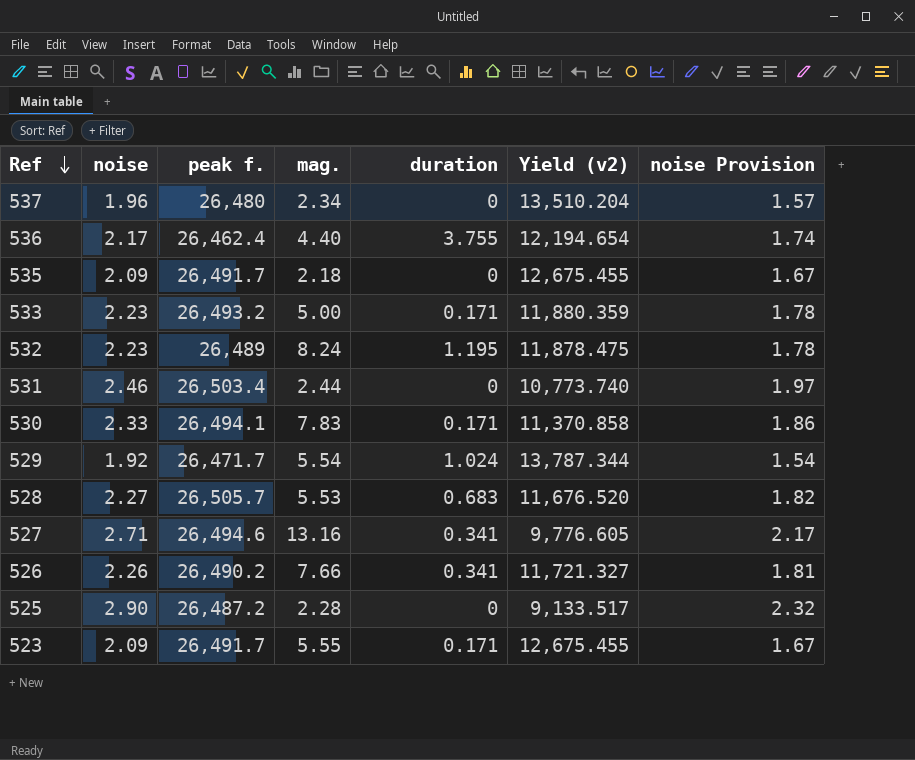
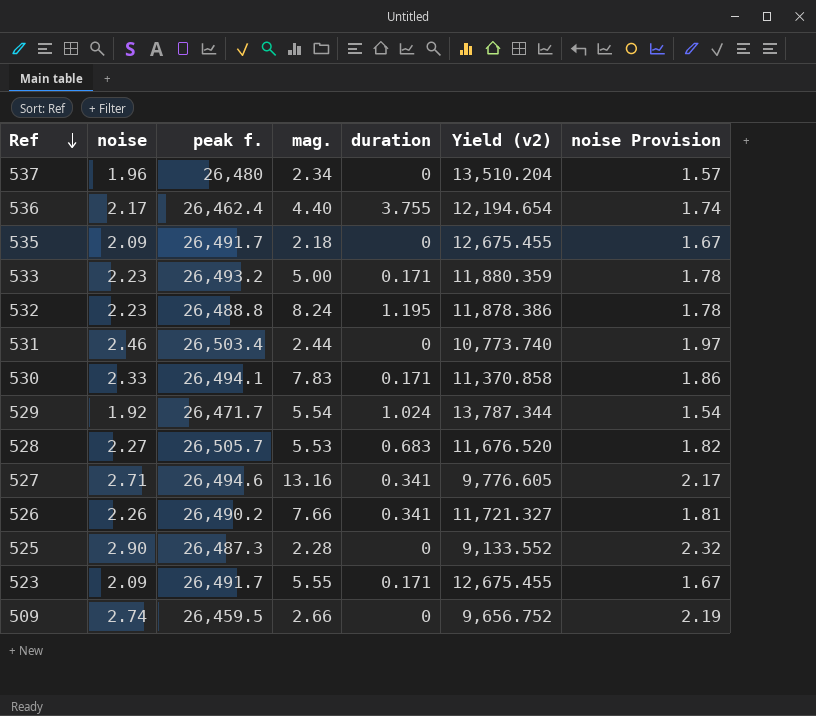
532 | peak f.: 26,489 -> 26,488.8
532 | Yield (v2): 11,878.475 -> 11,878.386
525 | peak f.: 26,487.2 -> 26,487.3
525 | Yield (v2): 9,133.517 -> 9,133.552
row 509: none -> 2.74 | 26,459.5 | 2.66 | 0 | 9,656.752 | 2.19

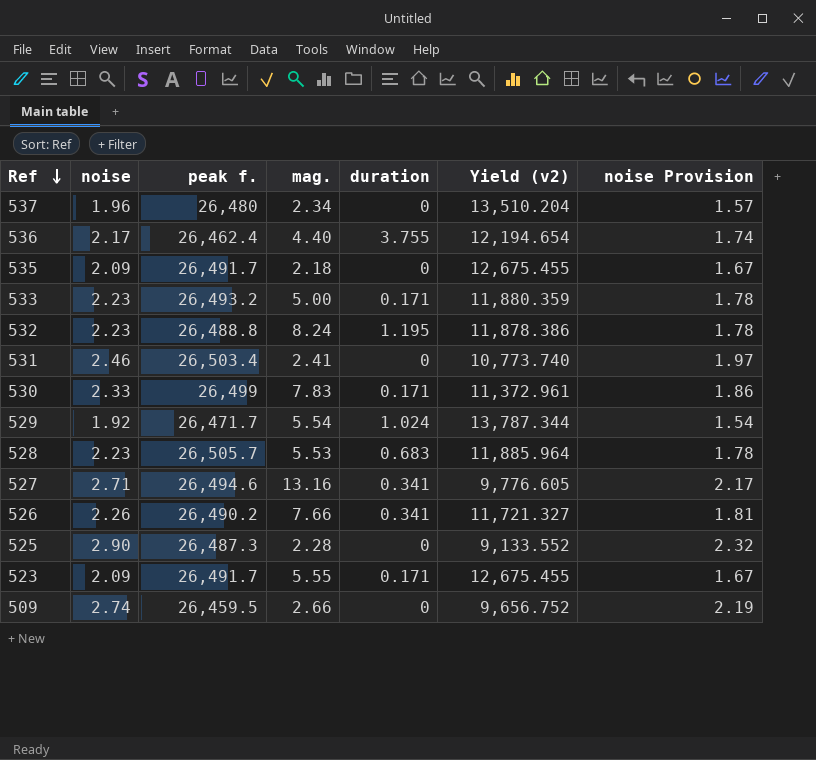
531 | mag.: 2.44 -> 2.41
530 | peak f.: 26,494.1 -> 26,499
530 | Yield (v2): 11,370.858 -> 11,372.961
528 | noise: 2.27 -> 2.23
528 | Yield (v2): 11,676.520 -> 11,885.964
528 | noise Provision: 1.82 -> 1.78

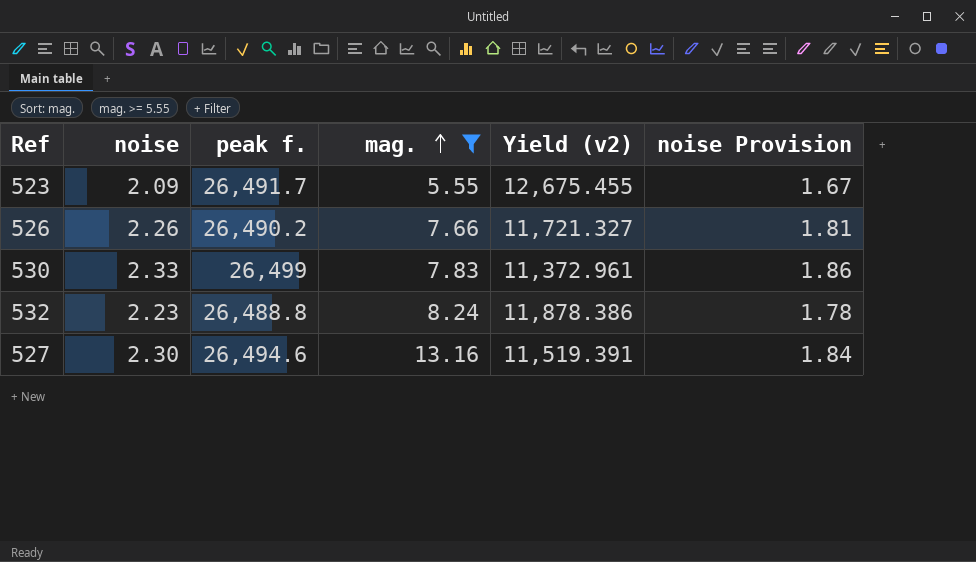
filter: none -> mag. >= 5.55
row order: Ref descending -> mag. ascending
column duration | position: 5 -> none
527 | noise: 2.71 -> 2.30
527 | Yield (v2): 9,776.605 -> 11,519.391
527 | noise Provision: 2.17 -> 1.84

